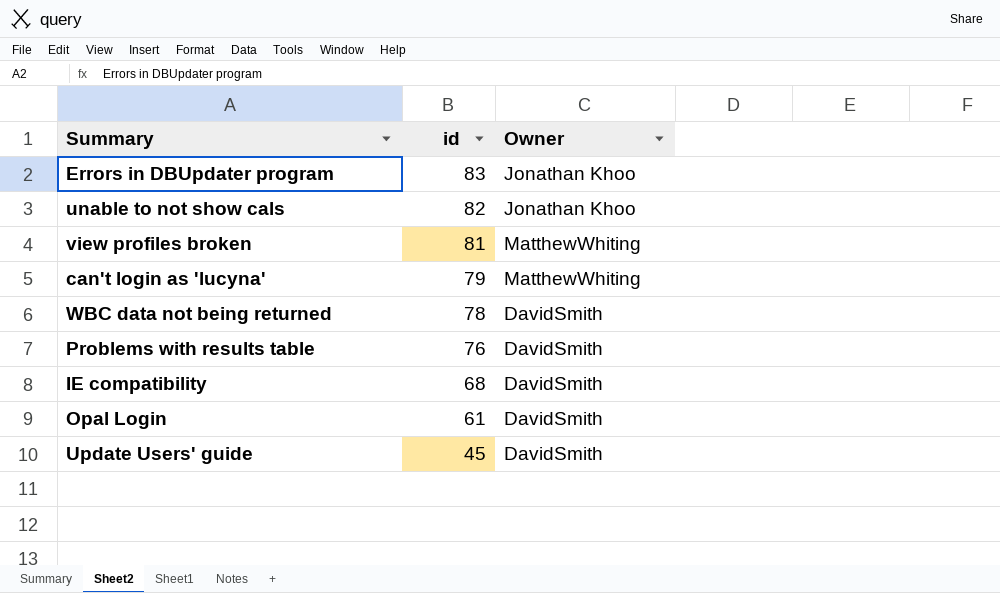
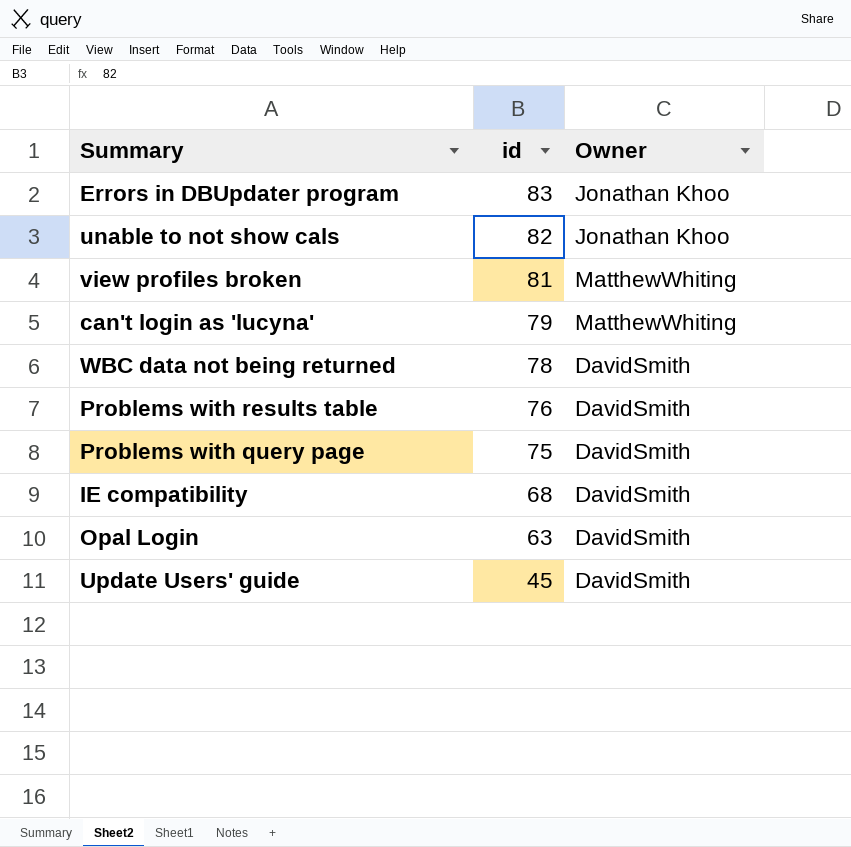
row Problems with query page: none -> 75 | DavidSmith
Opal Login | id: 61 -> 63

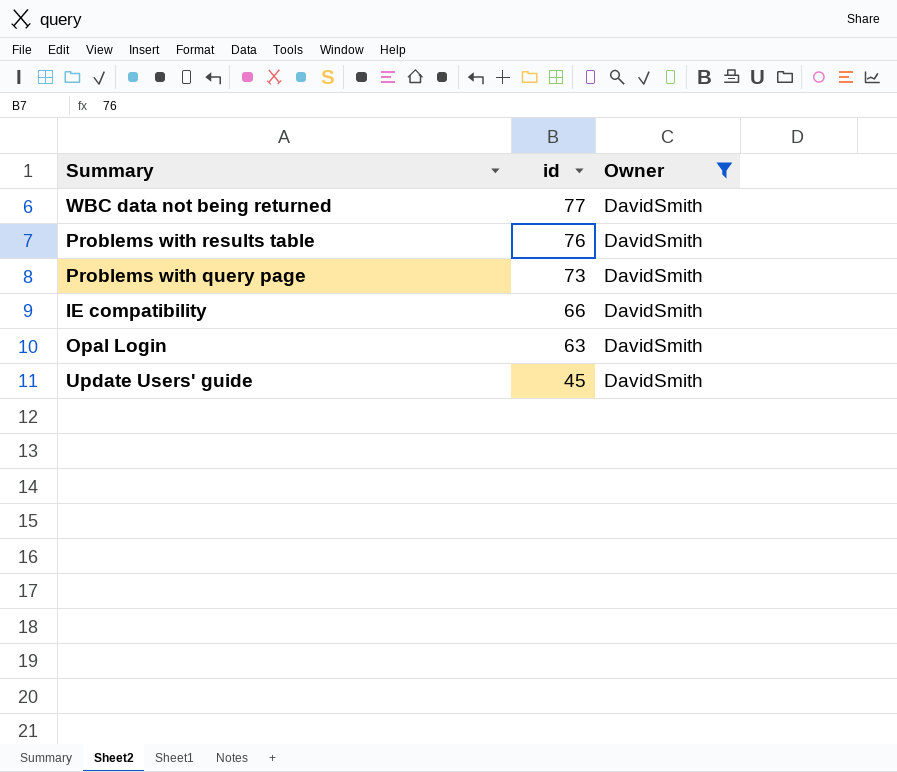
filter: none -> Owner = DavidSmith
WBC data not being returned | id: 78 -> 77
Problems with query page | id: 75 -> 73
IE compatibility | id: 68 -> 66

